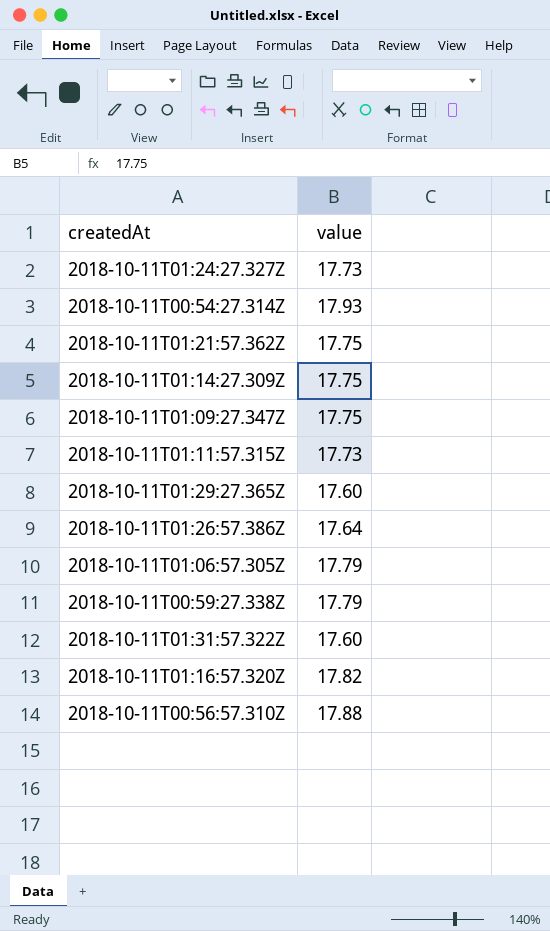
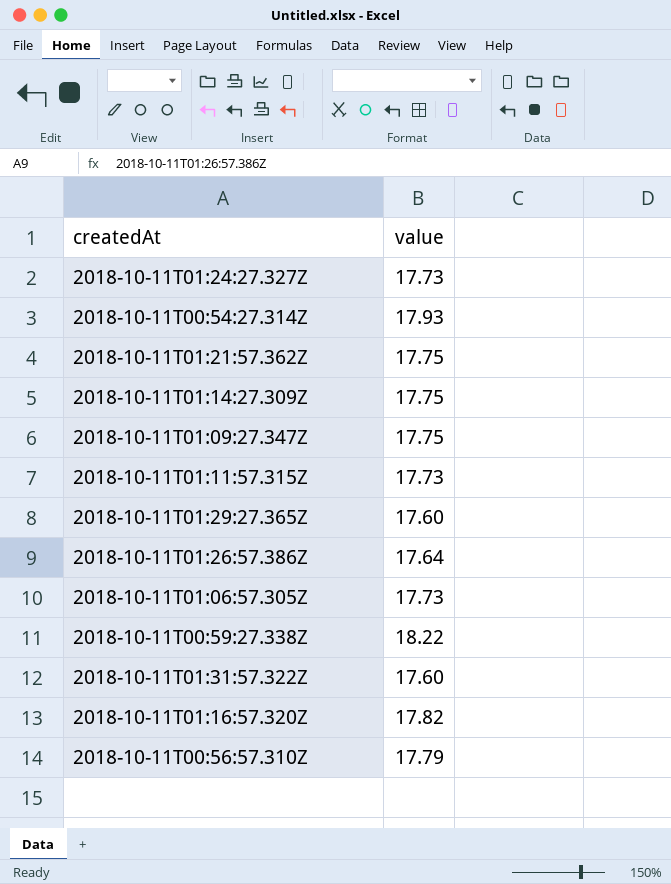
2018-10-11T01:06:57.305Z | value: 17.79 -> 17.73
2018-10-11T00:59:27.338Z | value: 17.79 -> 18.22
2018-10-11T00:56:57.310Z | value: 17.88 -> 17.79

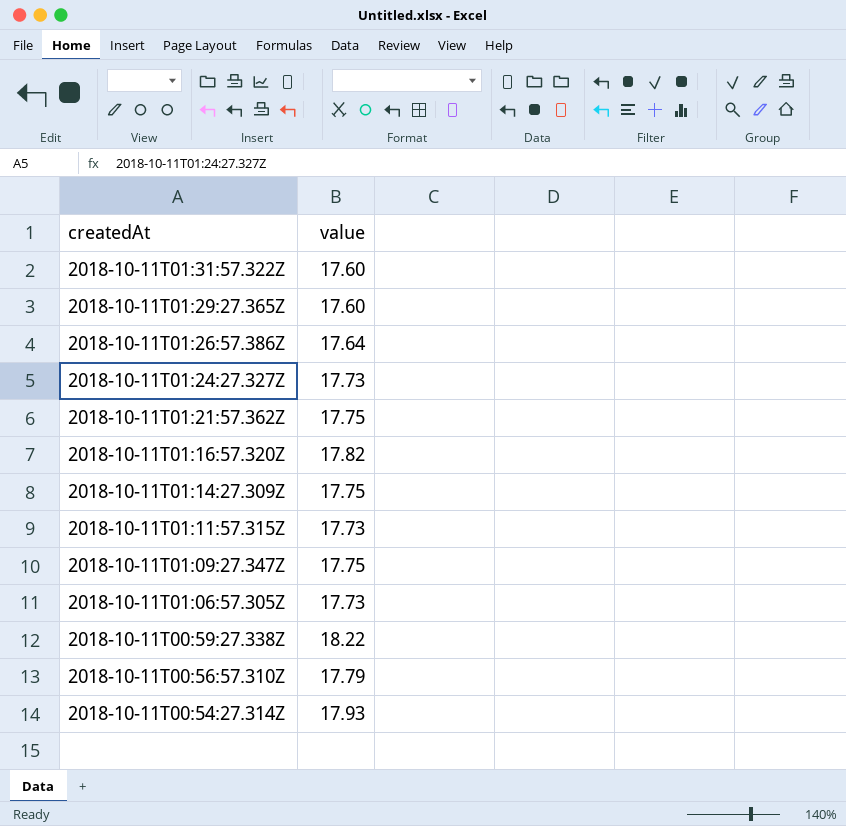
row order: none -> createdAt descending

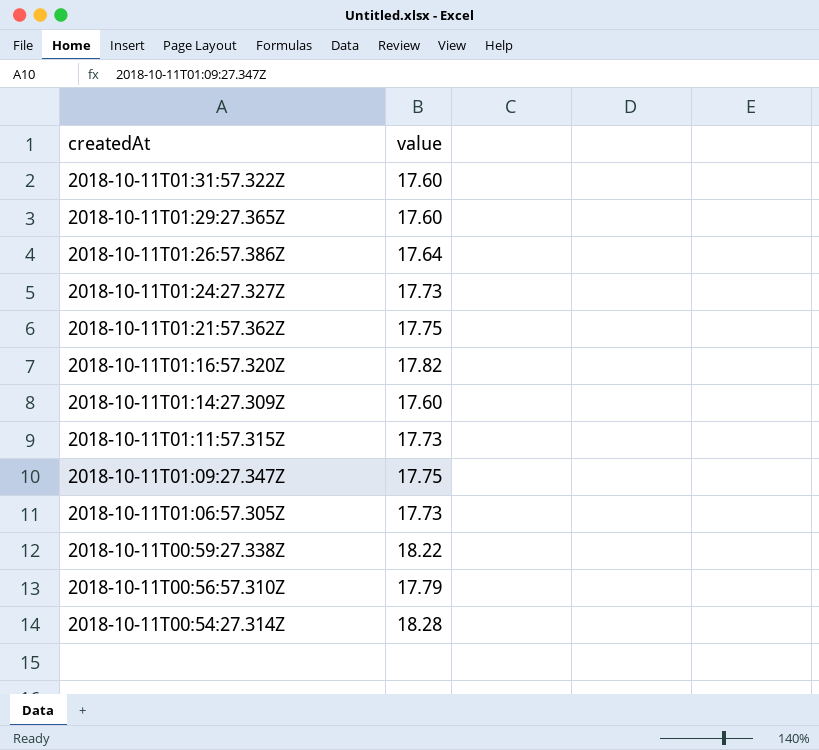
2018-10-11T01:14:27.309Z | value: 17.75 -> 17.60
2018-10-11T00:54:27.314Z | value: 17.93 -> 18.28

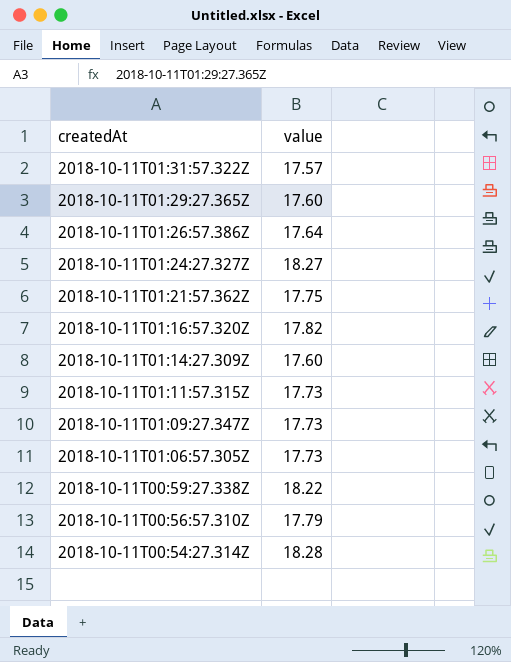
2018-10-11T01:31:57.322Z | value: 17.60 -> 17.57
2018-10-11T01:24:27.327Z | value: 17.73 -> 18.27
2018-10-11T01:09:27.347Z | value: 17.75 -> 17.73

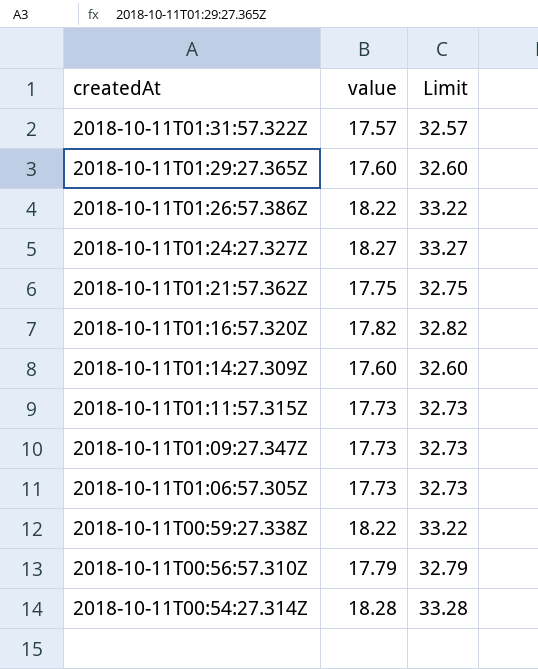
column Limit | formula: none -> [value] + 15
2018-10-11T01:26:57.386Z | value: 17.64 -> 18.22

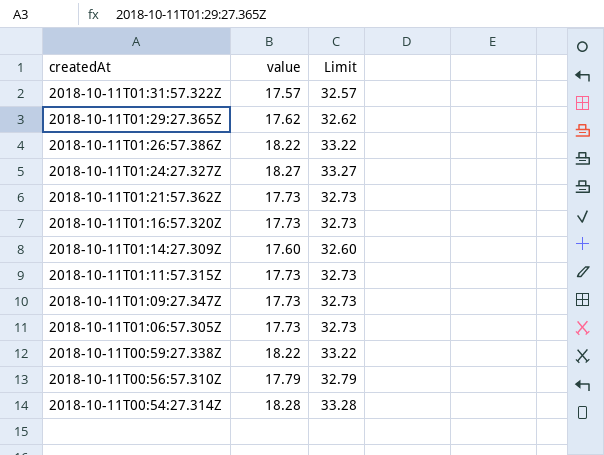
2018-10-11T01:29:27.365Z | value: 17.60 -> 17.62
2018-10-11T01:29:27.365Z | Limit: 32.60 -> 32.62
2018-10-11T01:21:57.362Z | value: 17.75 -> 17.73
2018-10-11T01:21:57.362Z | Limit: 32.75 -> 32.73
2018-10-11T01:16:57.320Z | value: 17.82 -> 17.73
2018-10-11T01:16:57.320Z | Limit: 32.82 -> 32.73

